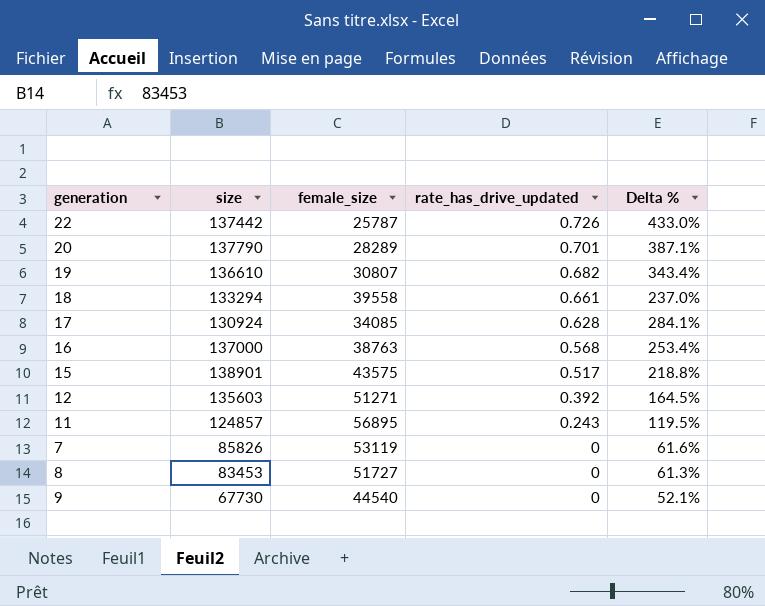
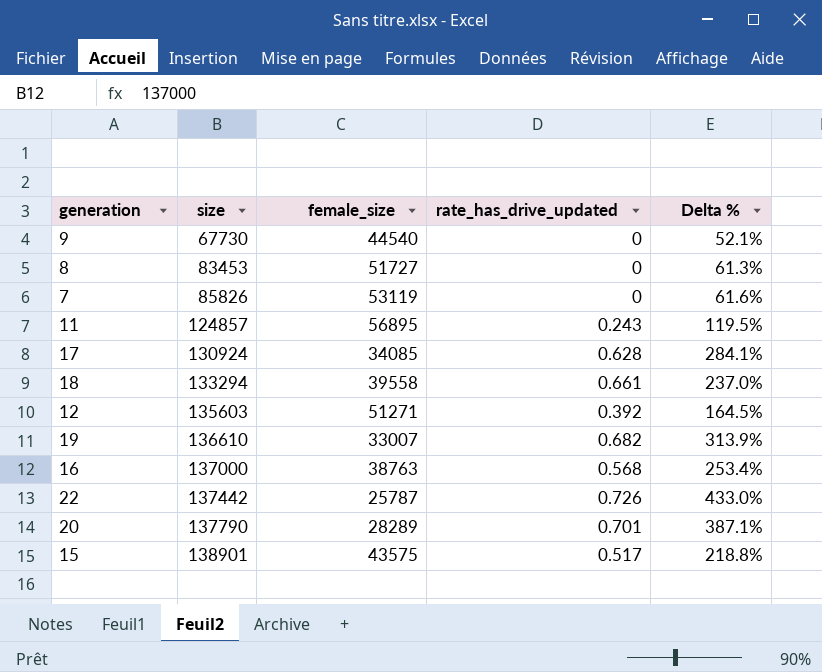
row order: rate_has_drive_updated descending -> size ascending
19 | female_size: 30807 -> 33007
19 | Delta %: 343.4% -> 313.9%

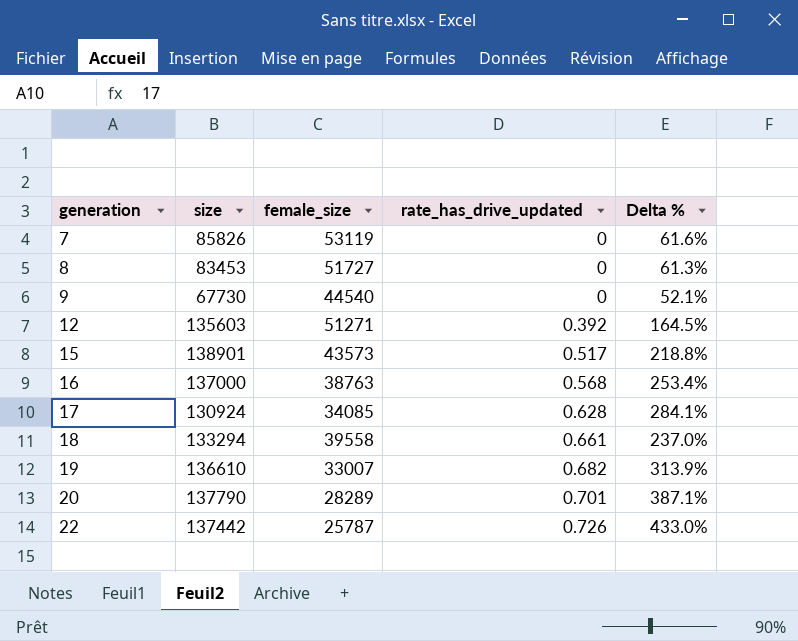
row order: size ascending -> generation ascending
row 11: 124857 | 56895 | 0.243 | 119.5% -> none
15 | female_size: 43575 -> 43573

